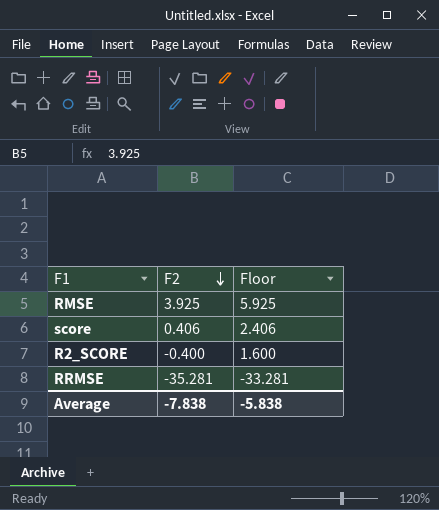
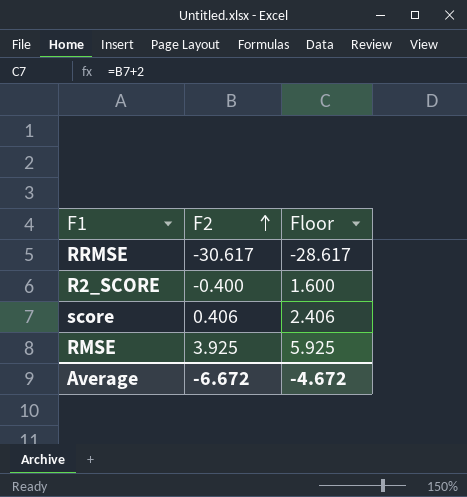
row order: F2 descending -> F2 ascending
RRMSE | F2: -35.281 -> -30.617
RRMSE | Floor: -33.281 -> -28.617
Average | F2: -7.838 -> -6.672
Average | Floor: -5.838 -> -4.672

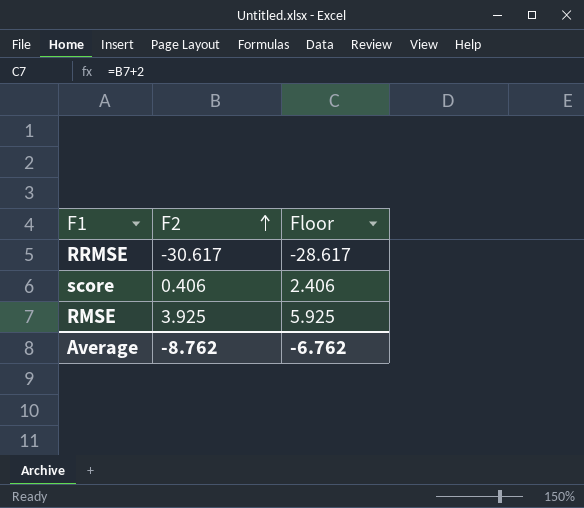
row R2_SCORE: -0.400 | 1.600 -> none
Average | F2: -6.672 -> -8.762
Average | Floor: -4.672 -> -6.762

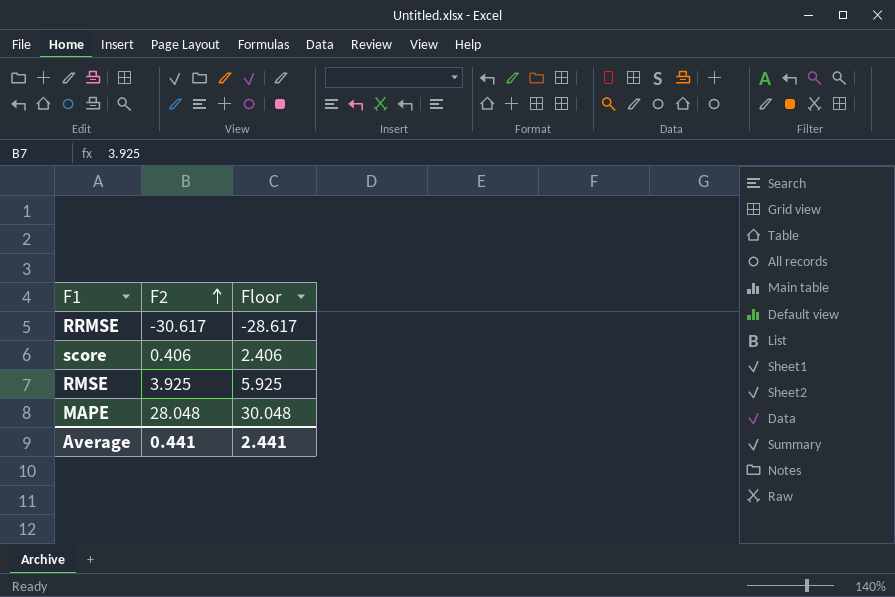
row MAPE: none -> 28.048 | 30.048
Average | F2: -8.762 -> 0.441
Average | Floor: -6.762 -> 2.441

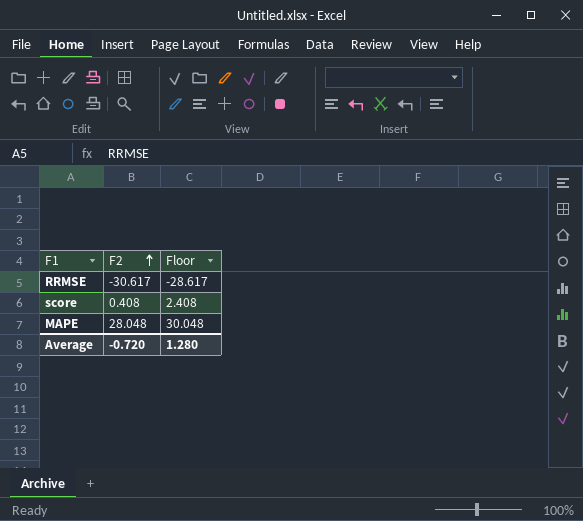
row RMSE: 3.925 | 5.925 -> none
score | F2: 0.406 -> 0.408
score | Floor: 2.406 -> 2.408
Average | F2: 0.441 -> -0.720
Average | Floor: 2.441 -> 1.280

